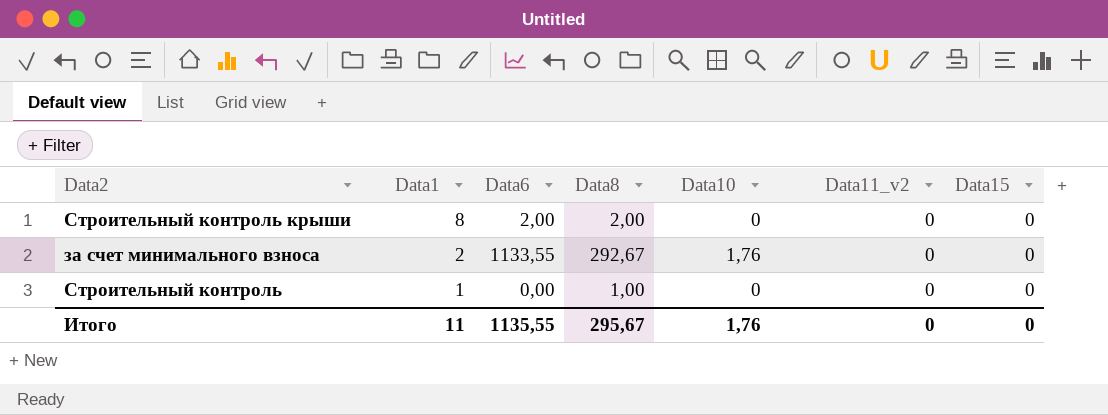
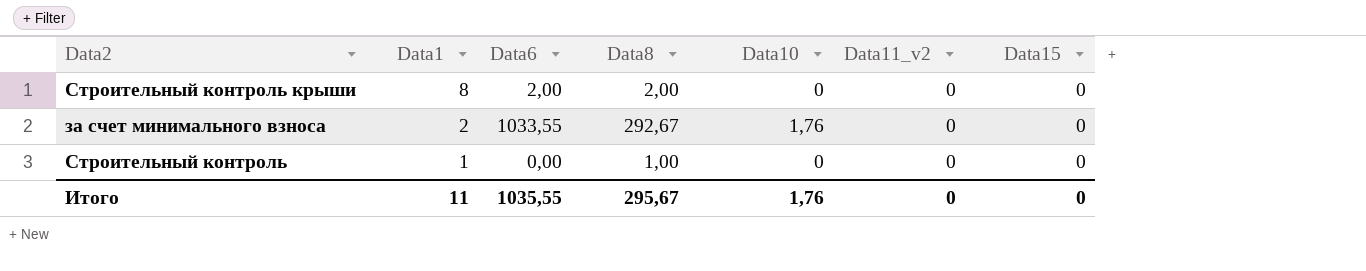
за счет минимального взноса | Data6: 1133,55 -> 1033,55
Итого | Data6: 1135,55 -> 1035,55

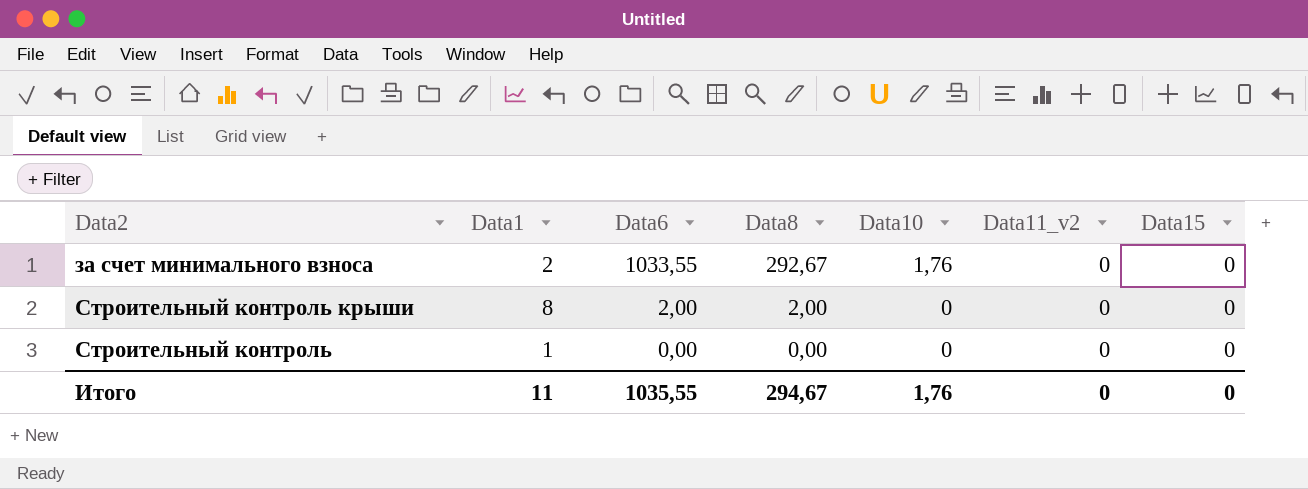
row order: Data1 descending -> Data6 descending
Строительный контроль | Data8: 1,00 -> 0,00
Итого | Data8: 295,67 -> 294,67

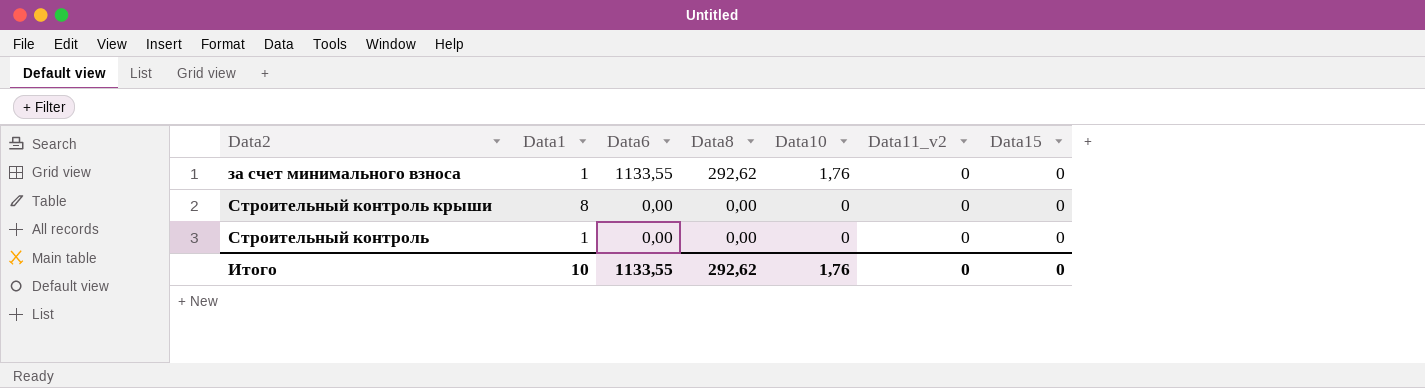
за счет минимального взноса | Data1: 2 -> 1
за счет минимального взноса | Data6: 1033,55 -> 1133,55
за счет минимального взноса | Data8: 292,67 -> 292,62
Строительный контроль крыши | Data6: 2,00 -> 0,00
Строительный контроль крыши | Data8: 2,00 -> 0,00
Итого | Data1: 11 -> 10
Итого | Data6: 1035,55 -> 1133,55
Итого | Data8: 294,67 -> 292,62

